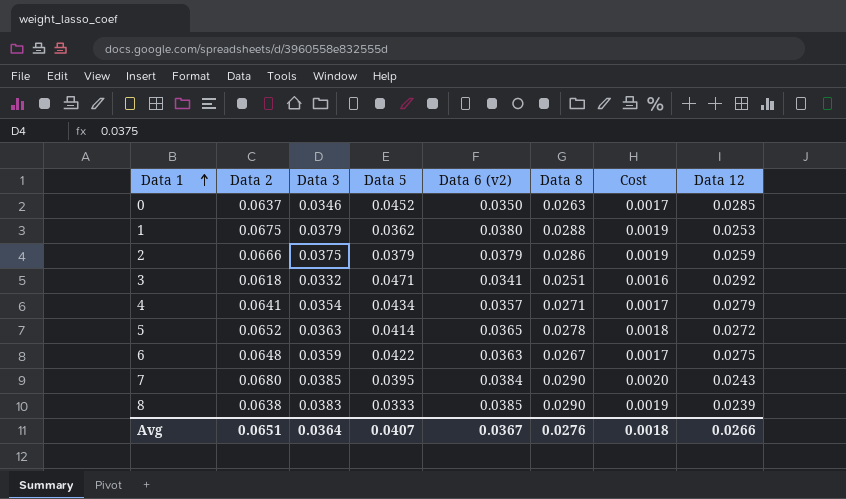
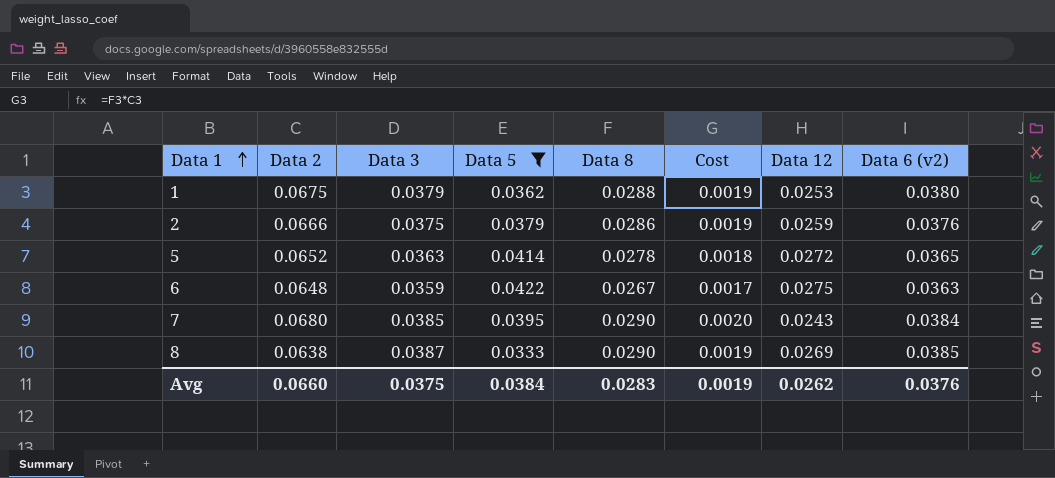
filter: none -> Data 5 <= 0.0422
column Data 6 (v2) | position: 5 -> 8
2 | Data 6 (v2): 0.0379 -> 0.0376
8 | Data 3: 0.0383 -> 0.0387
8 | Data 12: 0.0239 -> 0.0269
Avg | Data 2: 0.0651 -> 0.0660
Avg | Data 3: 0.0364 -> 0.0375
Avg | Data 5: 0.0407 -> 0.0384
Avg | Data 8: 0.0276 -> 0.0283
Avg | Cost: 0.0018 -> 0.0019
Avg | Data 12: 0.0266 -> 0.0262
Avg | Data 6 (v2): 0.0367 -> 0.0376

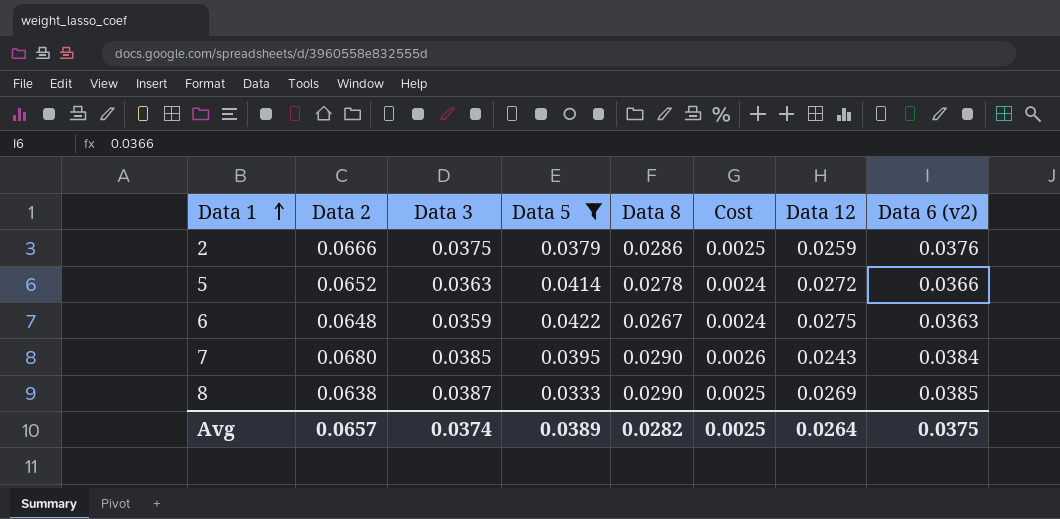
column Cost | formula: [Data 2] * [Data 8] -> [Data 2] * [Data 6 (v2)]
row 1: 0.0675 | 0.0379 | 0.0362 | 0.0288 | 0.0019 | 0.0253 | 0.0380 -> none
5 | Data 6 (v2): 0.0365 -> 0.0366
Avg | Data 2: 0.0660 -> 0.0657
Avg | Data 3: 0.0375 -> 0.0374
Avg | Data 5: 0.0384 -> 0.0389
Avg | Data 8: 0.0283 -> 0.0282
Avg | Cost: 0.0019 -> 0.0025
Avg | Data 12: 0.0262 -> 0.0264
Avg | Data 6 (v2): 0.0376 -> 0.0375

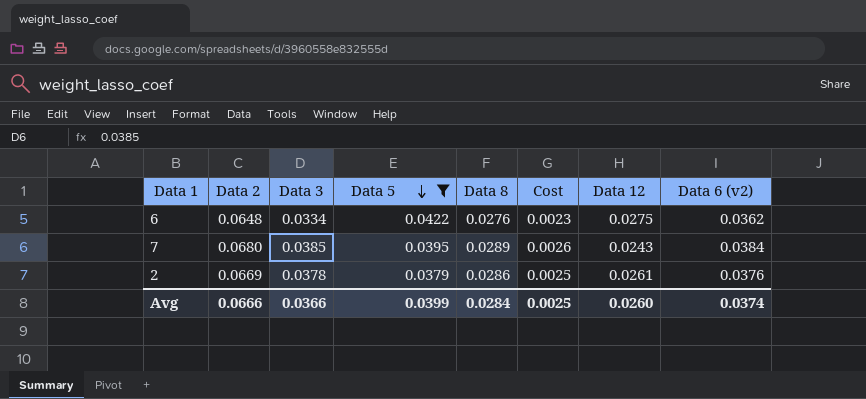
row order: Data 1 ascending -> Data 5 descending
row 5: 0.0652 | 0.0363 | 0.0414 | 0.0278 | 0.0024 | 0.0272 | 0.0366 -> none
row 8: 0.0638 | 0.0387 | 0.0333 | 0.0290 | 0.0025 | 0.0269 | 0.0385 -> none
6 | Data 3: 0.0359 -> 0.0334
6 | Data 8: 0.0267 -> 0.0276
6 | Cost: 0.0024 -> 0.0023
6 | Data 6 (v2): 0.0363 -> 0.0362
7 | Data 8: 0.0290 -> 0.0289
2 | Data 2: 0.0666 -> 0.0669
2 | Data 3: 0.0375 -> 0.0378
2 | Data 12: 0.0259 -> 0.0261
Avg | Data 2: 0.0657 -> 0.0666
Avg | Data 3: 0.0374 -> 0.0366
Avg | Data 5: 0.0389 -> 0.0399
Avg | Data 8: 0.0282 -> 0.0284
Avg | Data 12: 0.0264 -> 0.0260
Avg | Data 6 (v2): 0.0375 -> 0.0374

